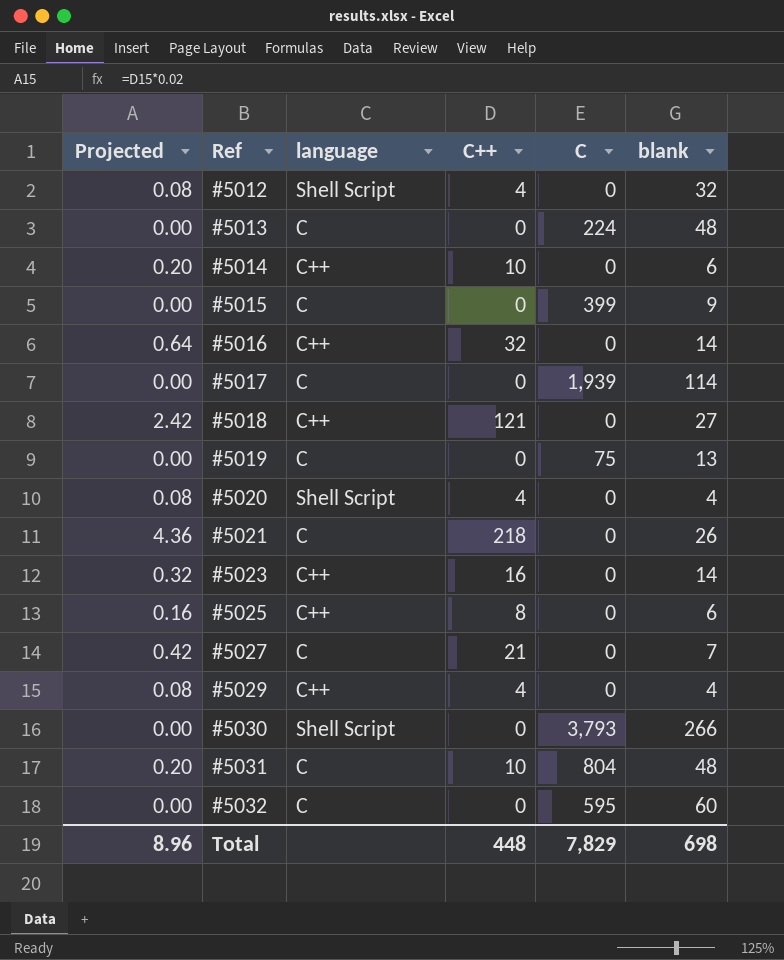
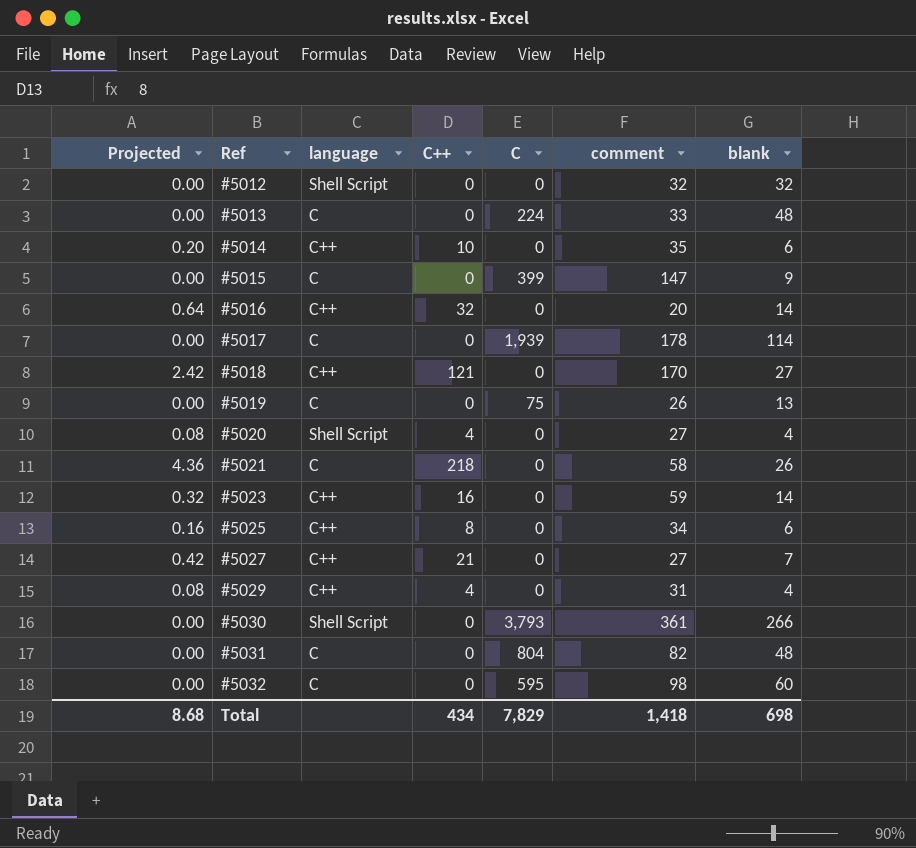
column comment | position: none -> 6
#5012 | Projected: 0.08 -> 0.00
#5012 | C++: 4 -> 0
#5027 | language: C -> C++
#5031 | Projected: 0.20 -> 0.00
#5031 | C++: 10 -> 0
Total | Projected: 8.96 -> 8.68
Total | C++: 448 -> 434

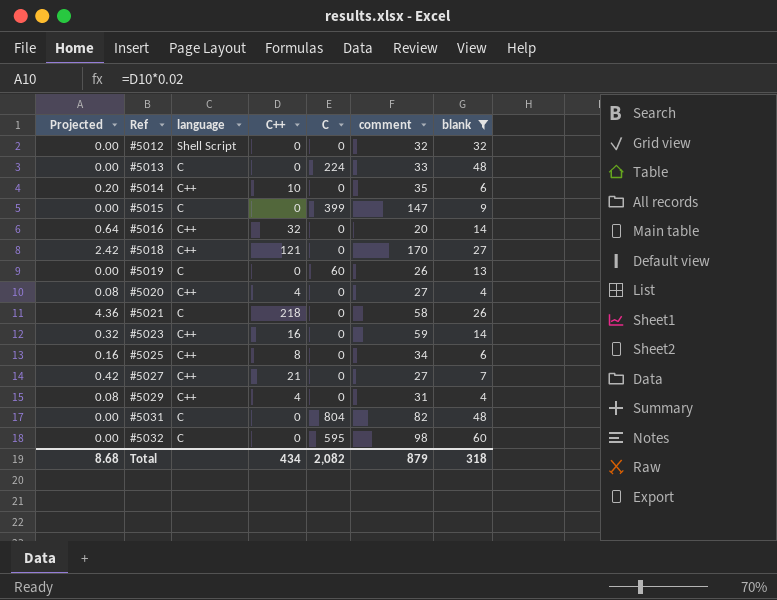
filter: none -> blank <= 60
#5019 | C: 75 -> 60
#5020 | language: Shell Script -> C++
Total | C: 7,829 -> 2,082
Total | comment: 1,418 -> 879
Total | blank: 698 -> 318

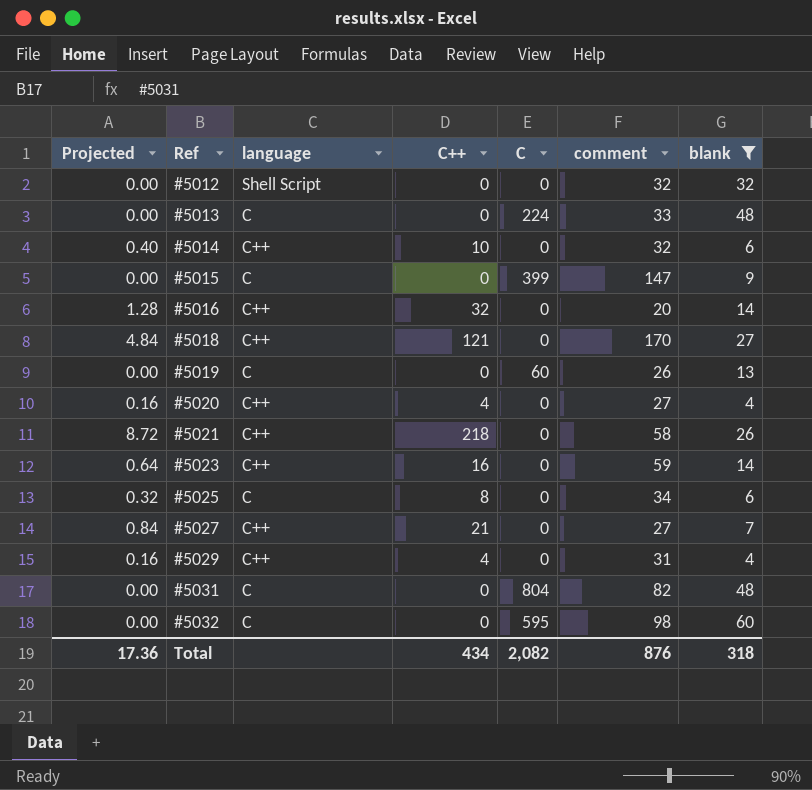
column Projected | formula: [C++] * 0.02 -> [C++] * 0.04
#5014 | comment: 35 -> 32
#5021 | language: C -> C++
#5025 | language: C++ -> C
Total | Projected: 8.68 -> 17.36
Total | comment: 879 -> 876

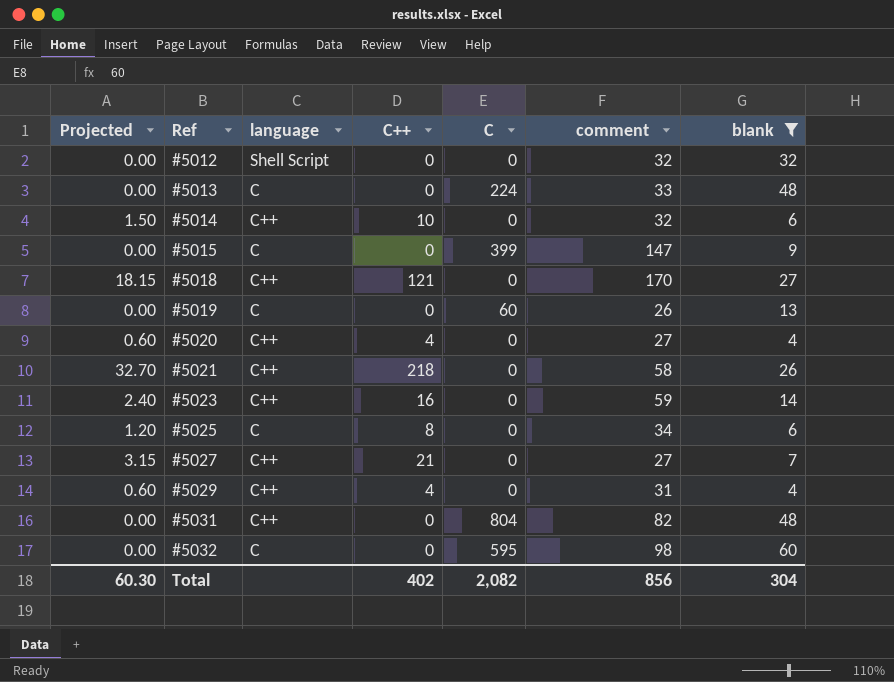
column Projected | formula: [C++] * 0.04 -> [C++] * 0.15
row #5016: 1.28 | C++ | 32 | 0 | 20 | 14 -> none
#5031 | language: C -> C++
Total | Projected: 17.36 -> 60.30
Total | C++: 434 -> 402
Total | comment: 876 -> 856
Total | blank: 318 -> 304

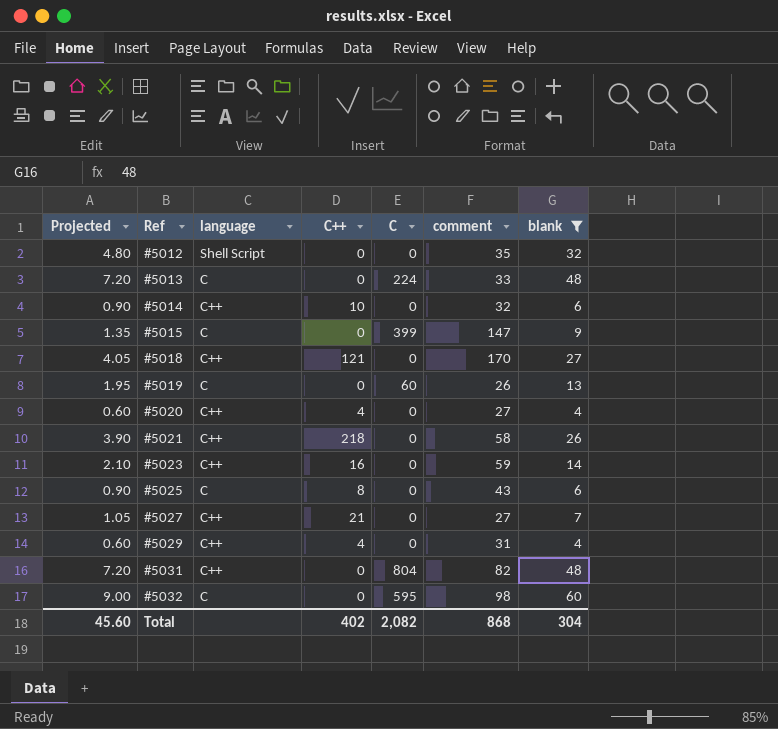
column Projected | formula: [C++] * 0.15 -> [blank] * 0.15
#5012 | comment: 32 -> 35
#5025 | comment: 34 -> 43
Total | Projected: 60.30 -> 45.60
Total | comment: 856 -> 868

